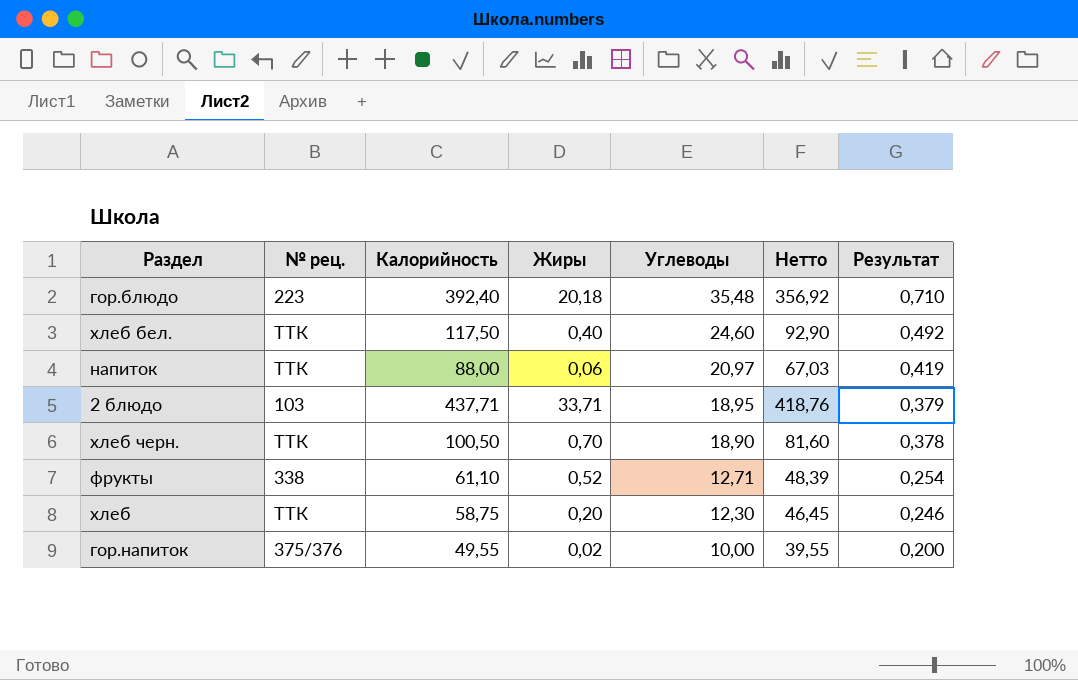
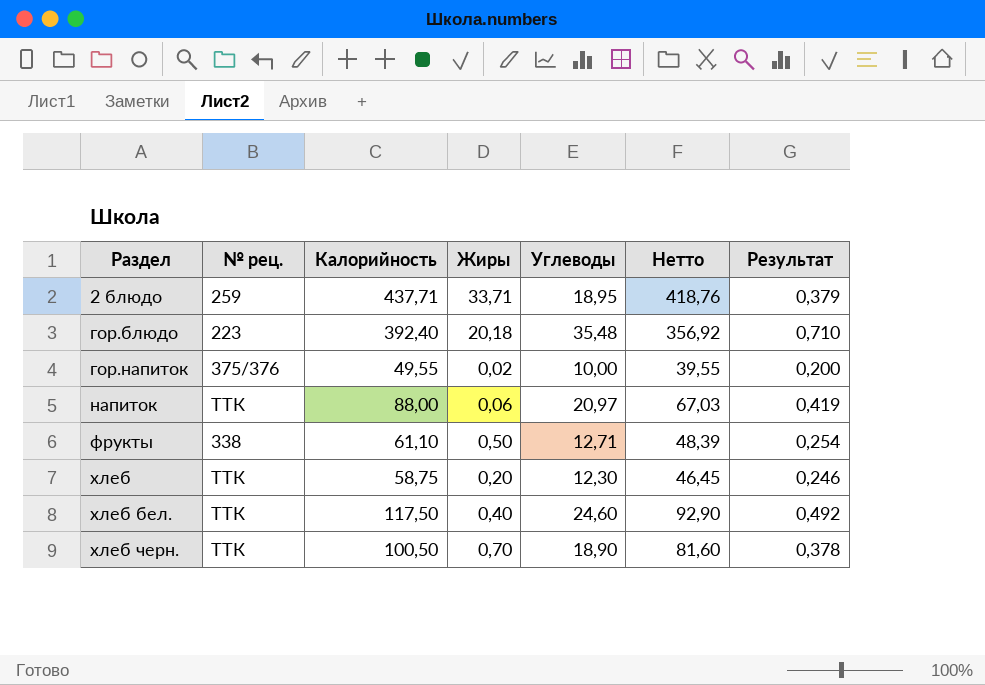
row order: Углеводы descending -> Раздел ascending
2 блюдо | № рец.: 103 -> 259
фрукты | Жиры: 0,52 -> 0,50

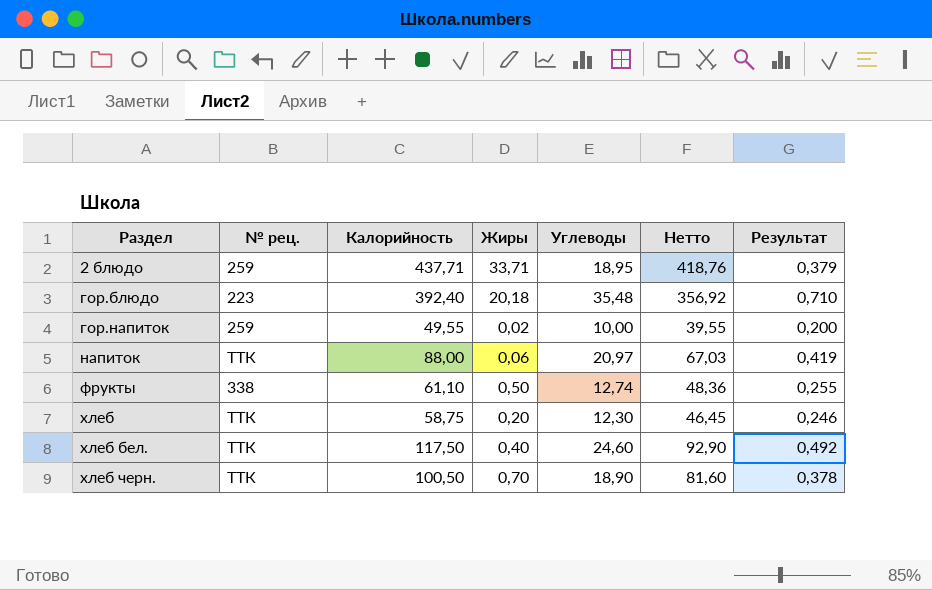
гор.напиток | № рец.: 375/376 -> 259
фрукты | Углеводы: 12,71 -> 12,74
фрукты | Нетто: 48,39 -> 48,36
фрукты | Результат: 0,254 -> 0,255

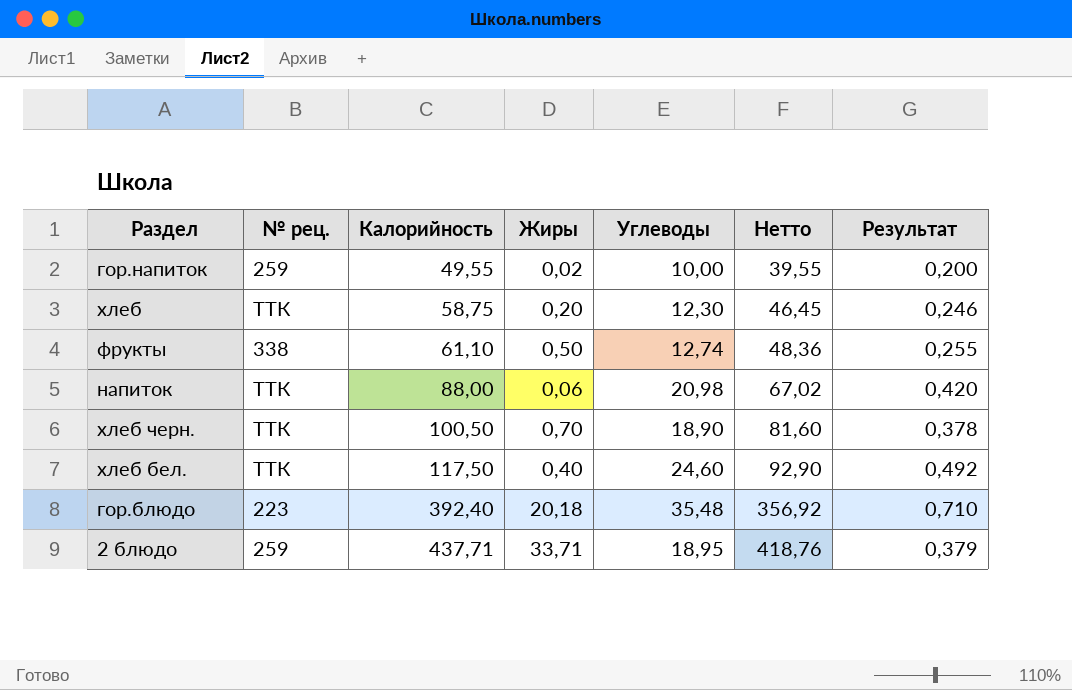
row order: Раздел ascending -> Калорийность ascending
напиток | Углеводы: 20,97 -> 20,98
напиток | Нетто: 67,03 -> 67,02
напиток | Результат: 0,419 -> 0,420

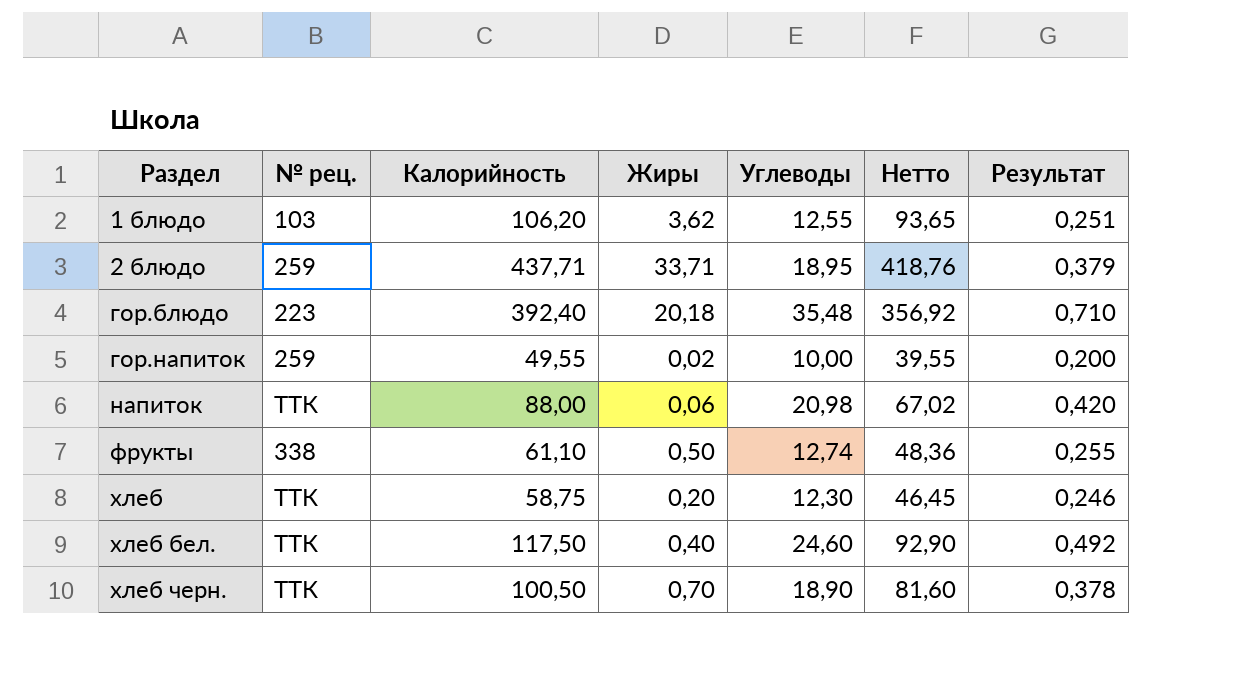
row order: Калорийность ascending -> Раздел ascending
row 1 блюдо: none -> 103 | 106,20 | 3,62 | 12,55 | 93,65 | 0,251

